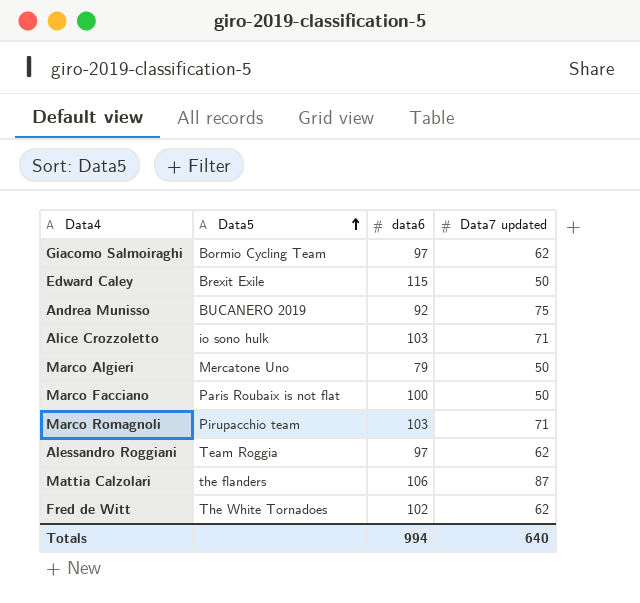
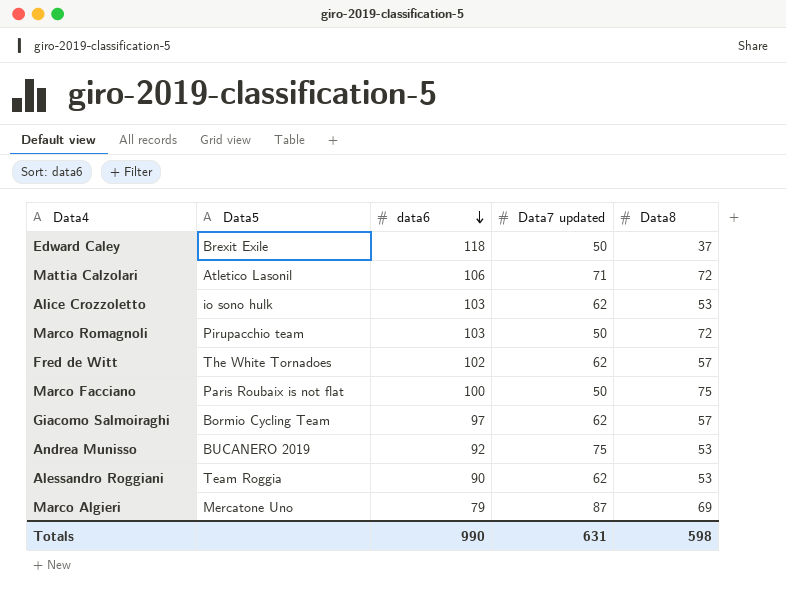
row order: Data5 ascending -> data6 descending
column Data8 | position: none -> 5
Edward Caley | data6: 115 -> 118
Mattia Calzolari | Data5: the flanders -> Atletico Lasonil
Mattia Calzolari | Data7 updated: 87 -> 71
Alice Crozzoletto | Data7 updated: 71 -> 62
Marco Romagnoli | Data7 updated: 71 -> 50
Alessandro Roggiani | data6: 97 -> 90
Marco Algieri | Data7 updated: 50 -> 87
Totals | data6: 994 -> 990
Totals | Data7 updated: 640 -> 631

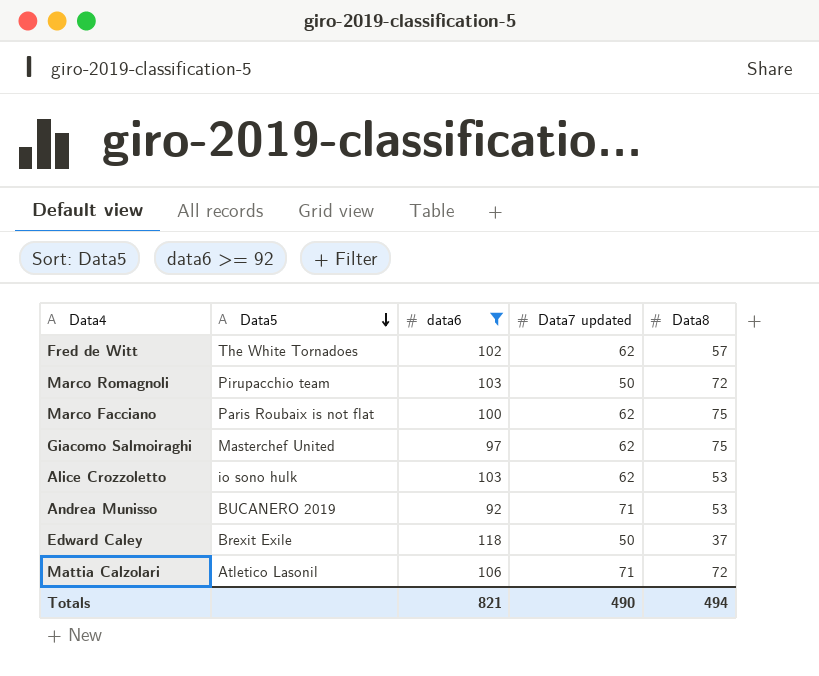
filter: none -> data6 >= 92
row order: data6 descending -> Data5 descending
Marco Facciano | Data7 updated: 50 -> 62
Giacomo Salmoiraghi | Data5: Bormio Cycling Team -> Masterchef United
Giacomo Salmoiraghi | Data8: 57 -> 75
Andrea Munisso | Data7 updated: 75 -> 71
Totals | data6: 990 -> 821
Totals | Data7 updated: 631 -> 490
Totals | Data8: 598 -> 494

